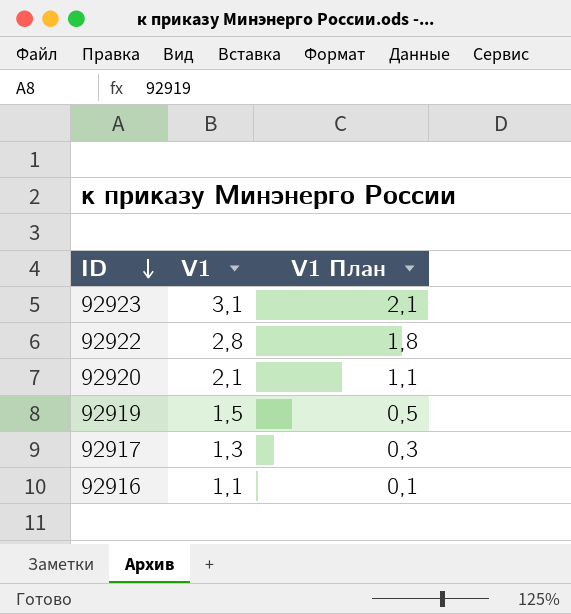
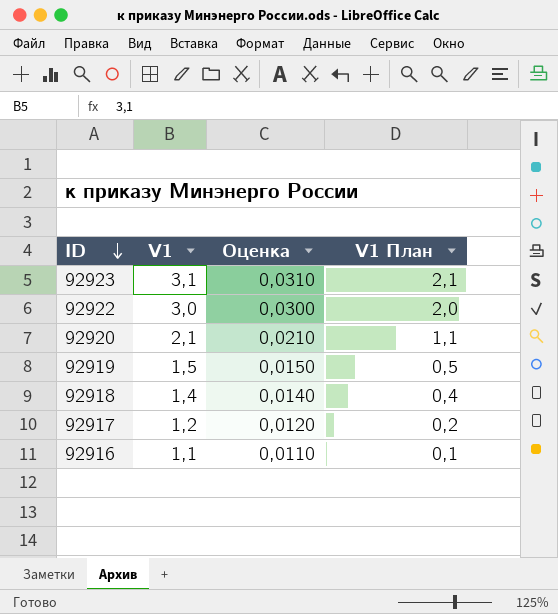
column Оценка | formula: none -> [V1] * 0,01
92922 | V1: 2,8 -> 3,0
92922 | V1 План: 1,8 -> 2,0
row 92918: none -> 1,4 | 0,0140 | 0,4
92917 | V1: 1,3 -> 1,2
92917 | V1 План: 0,3 -> 0,2

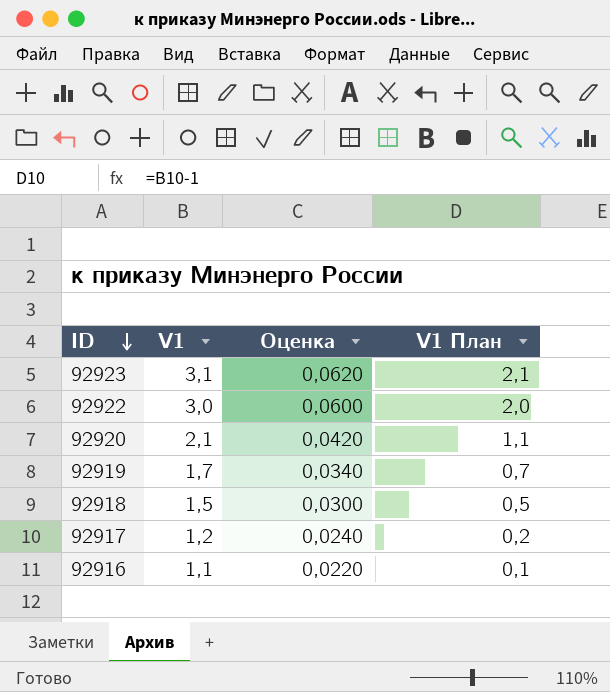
column Оценка | formula: [V1] * 0,01 -> [V1] * 0,02
92919 | V1: 1,5 -> 1,7
92919 | V1 План: 0,5 -> 0,7
92918 | V1: 1,4 -> 1,5
92918 | V1 План: 0,4 -> 0,5

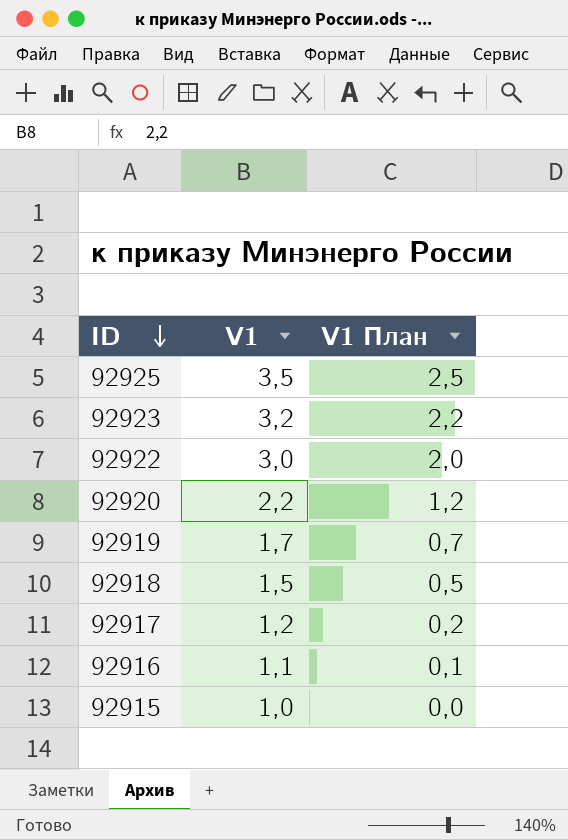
column Оценка | formula: [V1] * 0,02 -> none
row 92925: none -> 3,5 | 2,5
92923 | V1: 3,1 -> 3,2
92923 | V1 План: 2,1 -> 2,2
92920 | V1: 2,1 -> 2,2
92920 | V1 План: 1,1 -> 1,2
row 92915: none -> 1,0 | 0,0

